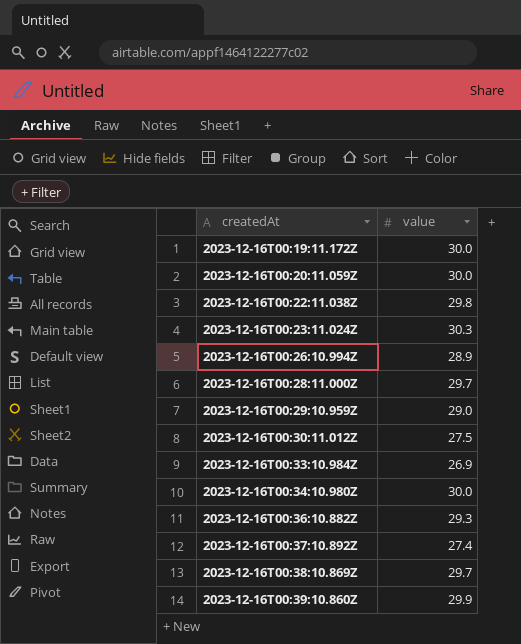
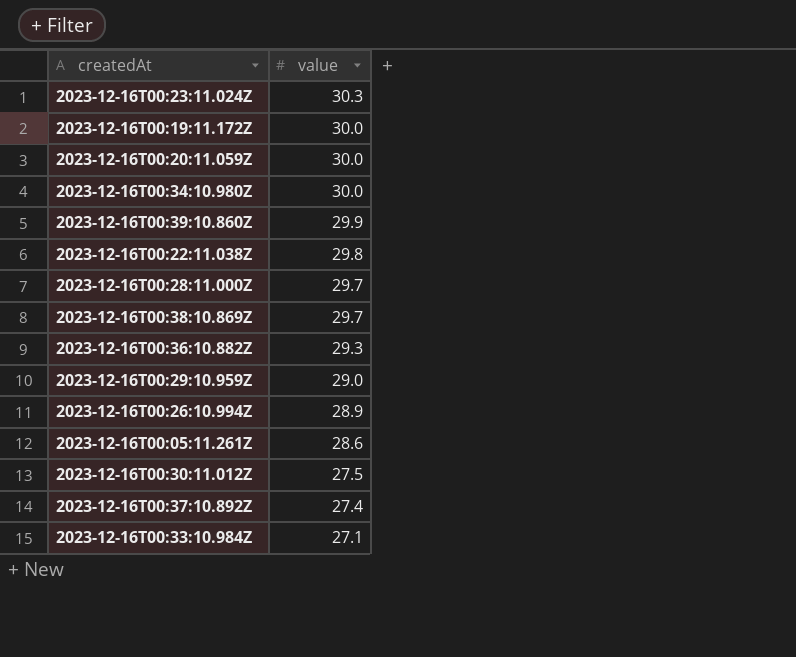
row order: createdAt ascending -> value descending
row 2023-12-16T00:05:11.261Z: none -> 28.6
2023-12-16T00:33:10.984Z | value: 26.9 -> 27.1

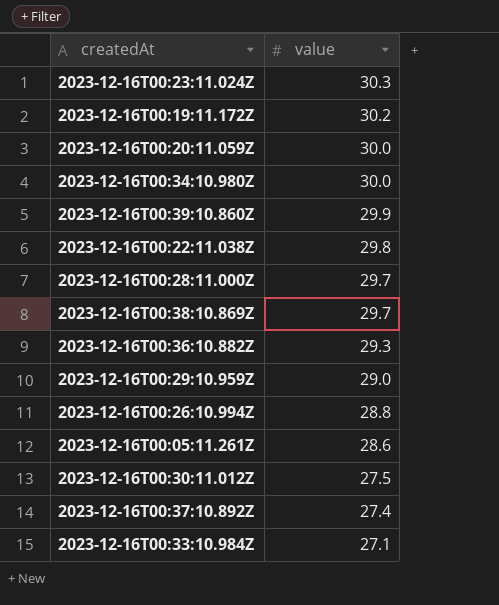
2023-12-16T00:19:11.172Z | value: 30.0 -> 30.2
2023-12-16T00:26:10.994Z | value: 28.9 -> 28.8

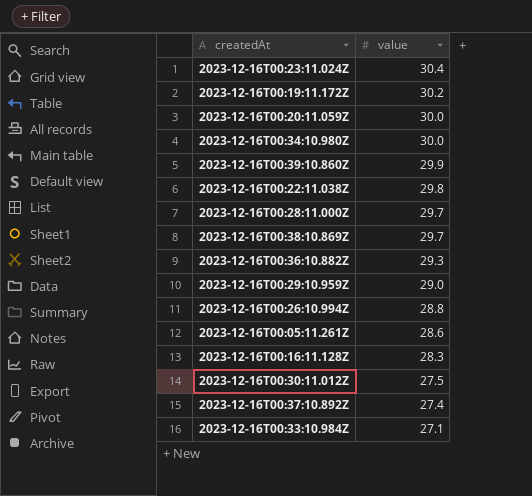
2023-12-16T00:23:11.024Z | value: 30.3 -> 30.4
row 2023-12-16T00:16:11.128Z: none -> 28.3

